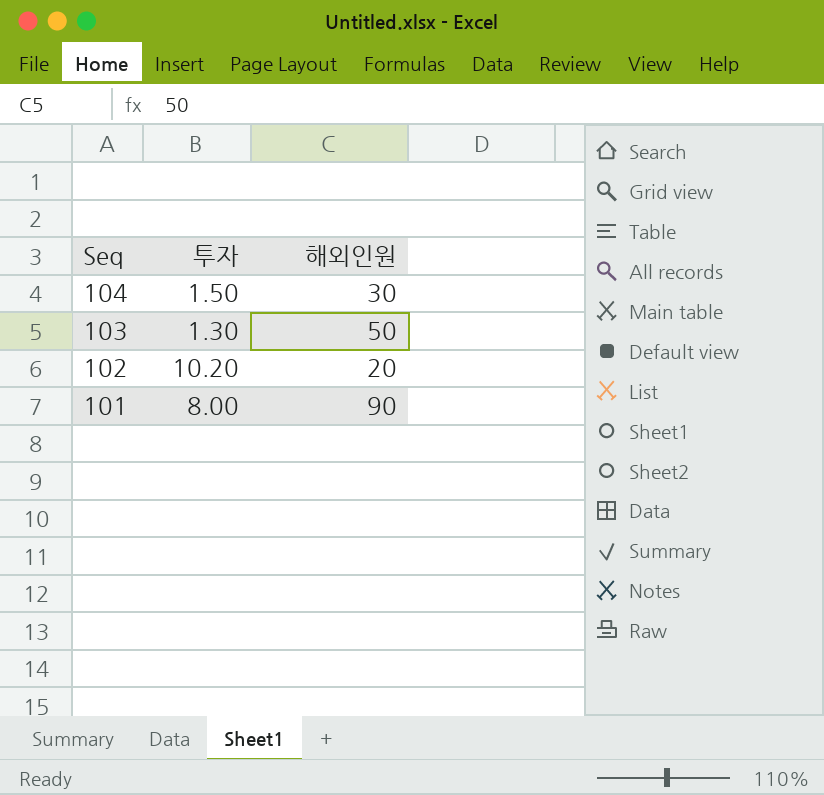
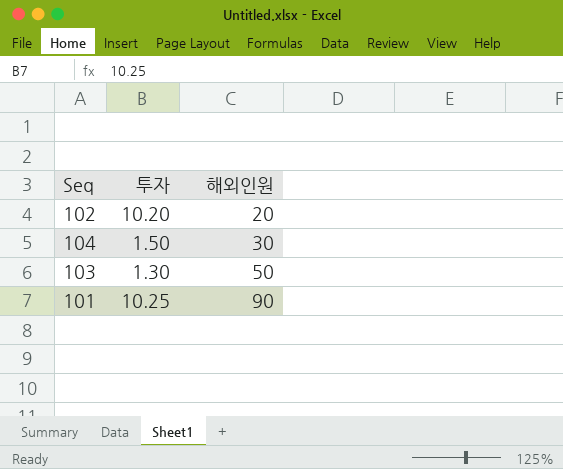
row order: Seq descending -> 해외인원 ascending
101 | 투자: 8.00 -> 10.25

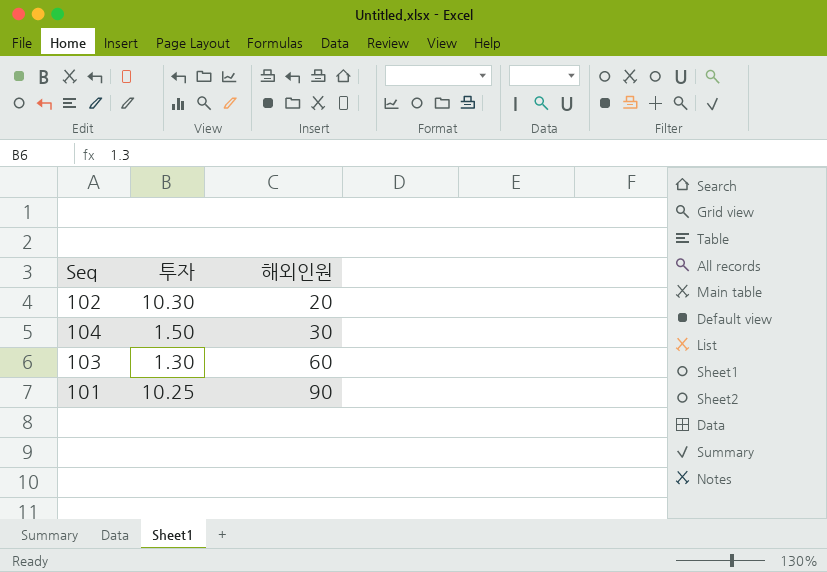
102 | 투자: 10.20 -> 10.30
103 | 해외인원: 50 -> 60

